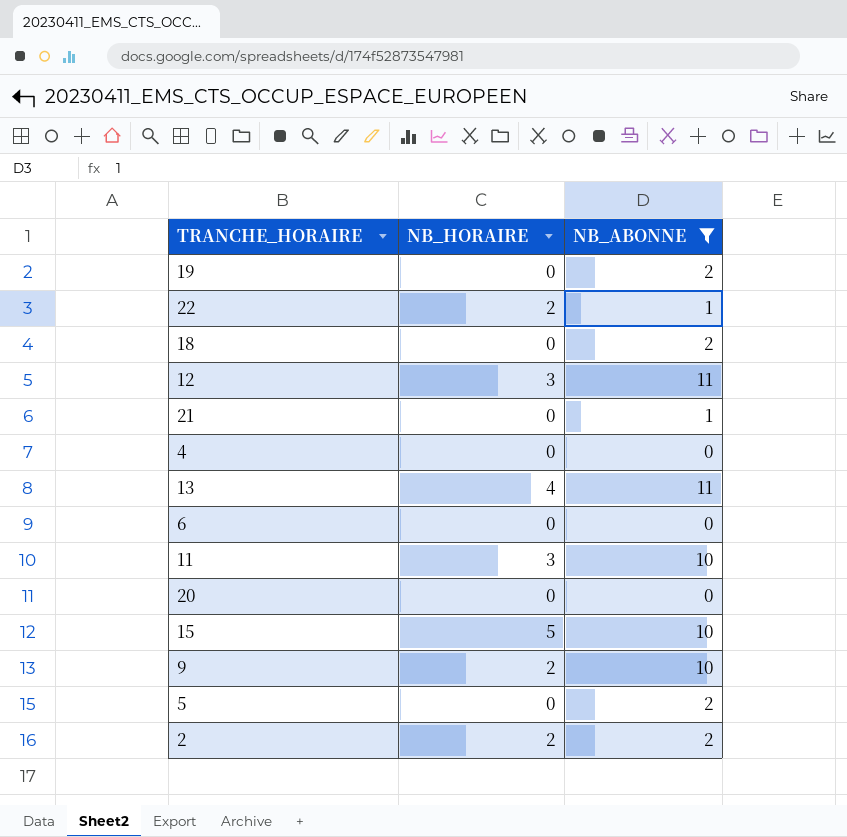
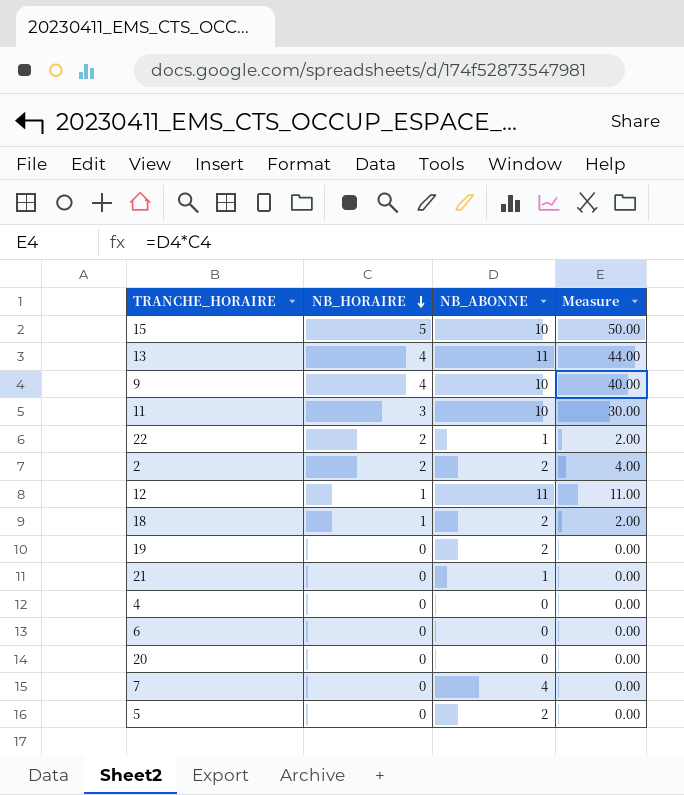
filter: NB_ABONNE != 4 -> none
row order: none -> NB_HORAIRE descending
column Measure | formula: none -> [NB_HORAIRE] * [NB_ABONNE]
9 | NB_HORAIRE: 2 -> 4
12 | NB_HORAIRE: 3 -> 1
18 | NB_HORAIRE: 0 -> 1

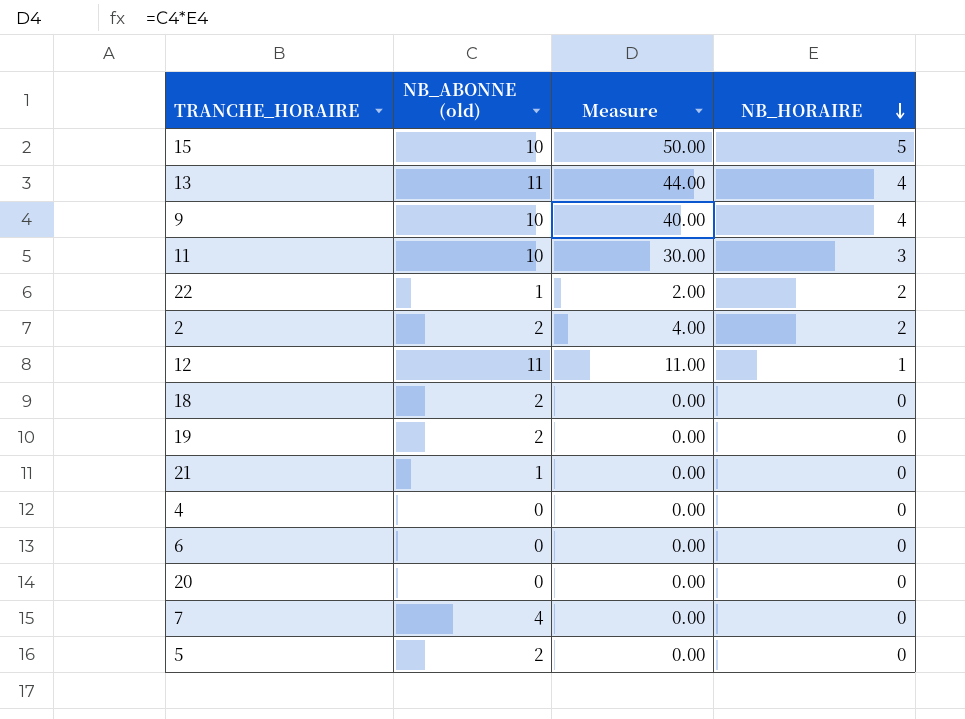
column name: NB_ABONNE -> NB_ABONNE (old)
column NB_HORAIRE | position: 2 -> 4
18 | Measure: 2.00 -> 0.00
18 | NB_HORAIRE: 1 -> 0

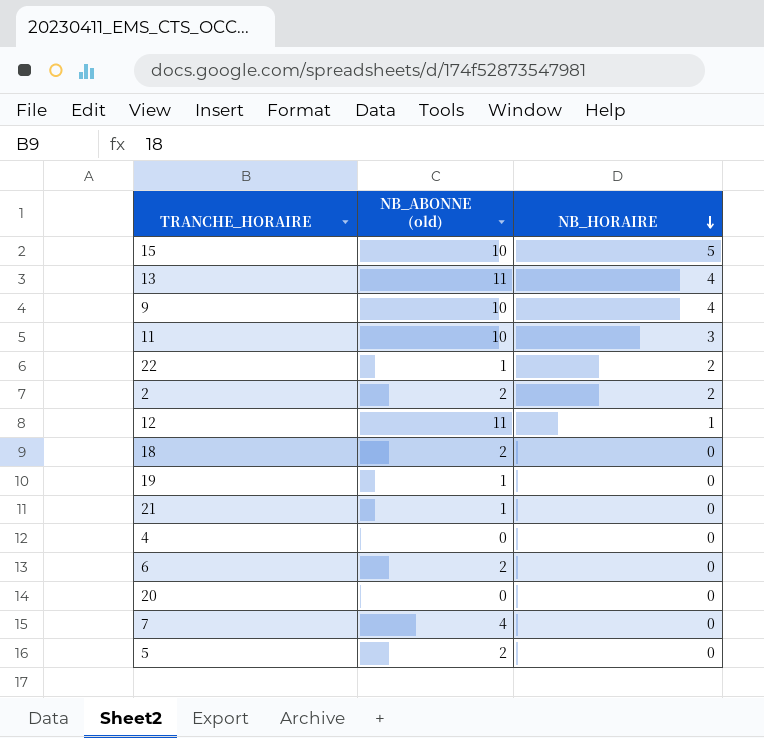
column Measure | formula: [NB_ABONNE (old)] * [NB_HORAIRE] -> none
19 | NB_ABONNE (old): 2 -> 1
6 | NB_ABONNE (old): 0 -> 2

